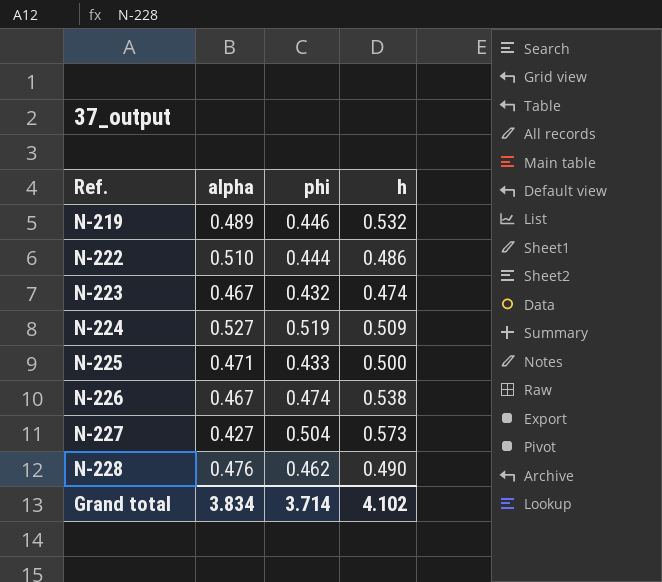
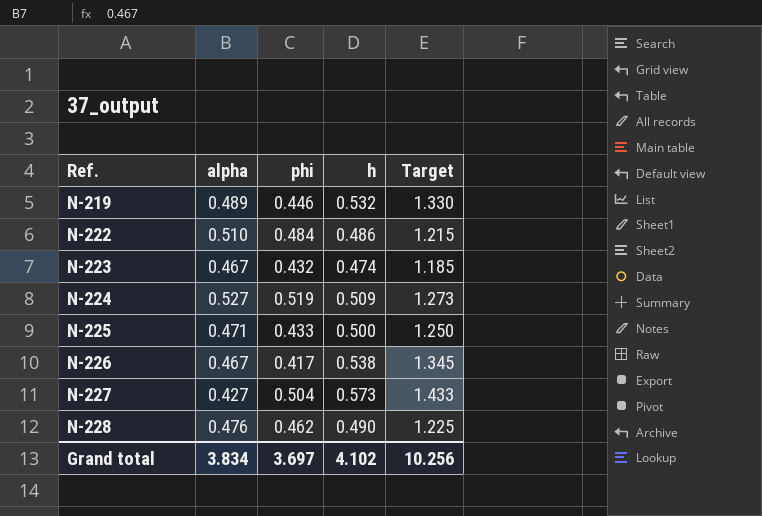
column Target | formula: none -> [h] * 2.5
N-222 | phi: 0.444 -> 0.484
N-226 | phi: 0.474 -> 0.417
Grand total | phi: 3.714 -> 3.697

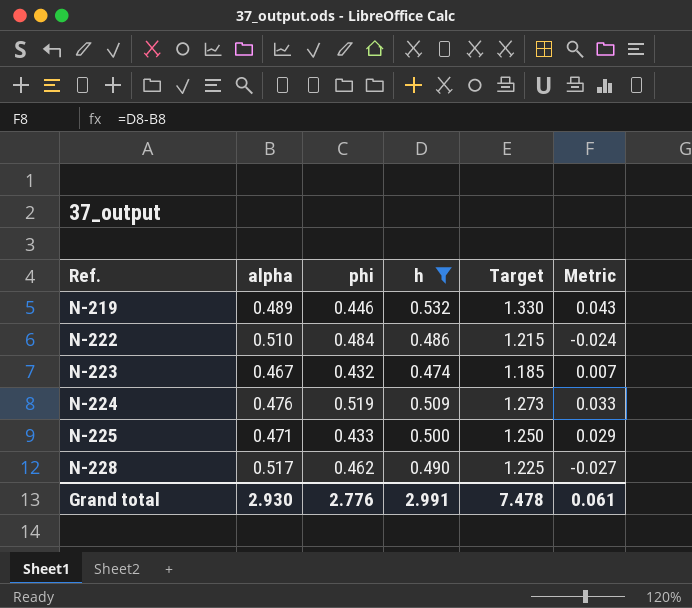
filter: none -> h <= 0.532
column Metric | formula: none -> [h] - [alpha]
N-224 | alpha: 0.527 -> 0.476
N-228 | alpha: 0.476 -> 0.517
Grand total | alpha: 3.834 -> 2.930
Grand total | phi: 3.697 -> 2.776
Grand total | h: 4.102 -> 2.991
Grand total | Target: 10.256 -> 7.478

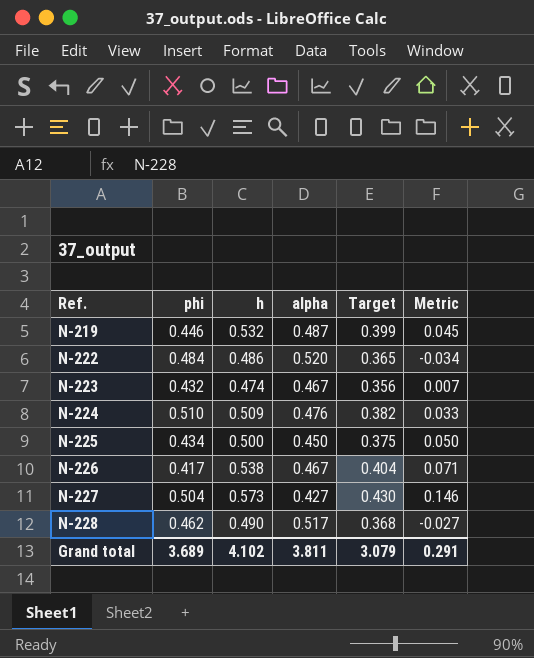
filter: h <= 0.532 -> none
column alpha | position: 2 -> 4
column Target | formula: [h] * 2.5 -> [h] * 0.75
N-219 | alpha: 0.489 -> 0.487
N-219 | Metric: 0.043 -> 0.045
N-222 | alpha: 0.510 -> 0.520
N-222 | Metric: -0.024 -> -0.034
N-224 | phi: 0.519 -> 0.510
N-225 | phi: 0.433 -> 0.434
N-225 | alpha: 0.471 -> 0.450
N-225 | Metric: 0.029 -> 0.050
Grand total | phi: 2.776 -> 3.689
Grand total | h: 2.991 -> 4.102
Grand total | alpha: 2.930 -> 3.811
Grand total | Target: 7.478 -> 3.079
Grand total | Metric: 0.061 -> 0.291

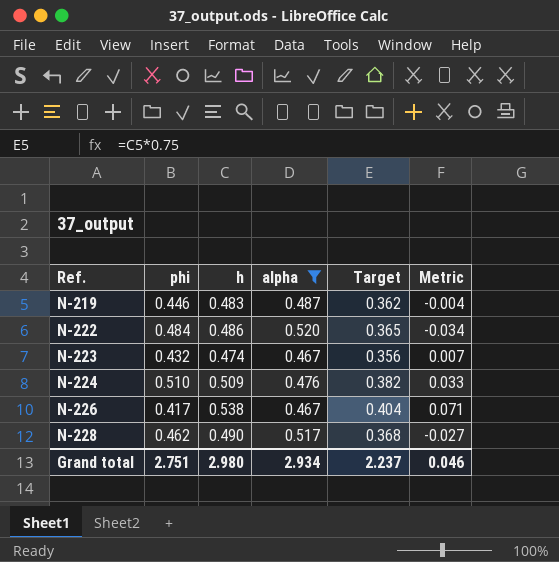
filter: none -> alpha >= 0.467
N-219 | h: 0.532 -> 0.483
N-219 | Target: 0.399 -> 0.362
N-219 | Metric: 0.045 -> -0.004
Grand total | phi: 3.689 -> 2.751
Grand total | h: 4.102 -> 2.980
Grand total | alpha: 3.811 -> 2.934
Grand total | Target: 3.079 -> 2.237
Grand total | Metric: 0.291 -> 0.046

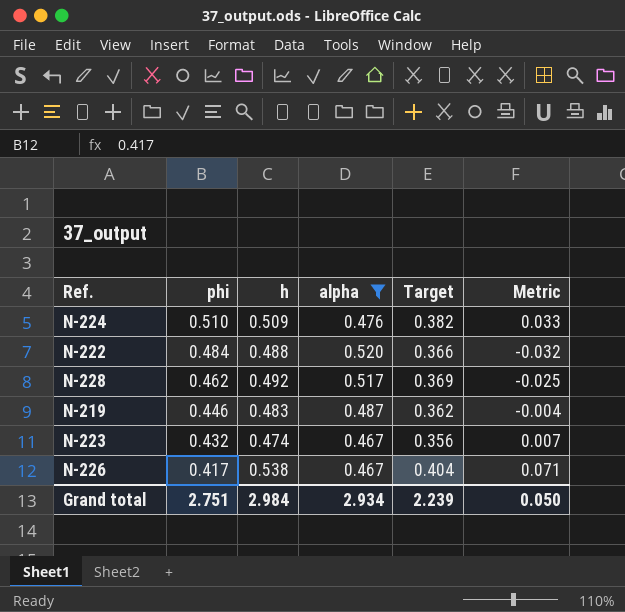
row order: Ref. ascending -> phi descending
N-222 | h: 0.486 -> 0.488
N-222 | Target: 0.365 -> 0.366
N-222 | Metric: -0.034 -> -0.032
N-228 | h: 0.490 -> 0.492
N-228 | Target: 0.368 -> 0.369
N-228 | Metric: -0.027 -> -0.025
Grand total | h: 2.980 -> 2.984
Grand total | Target: 2.237 -> 2.239
Grand total | Metric: 0.046 -> 0.050

